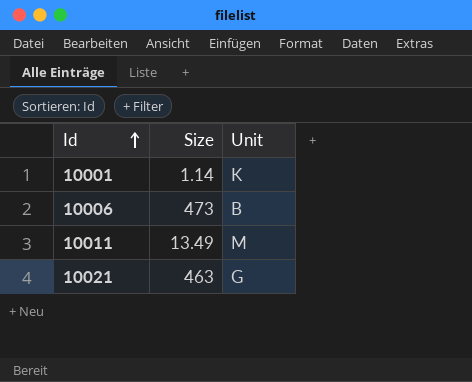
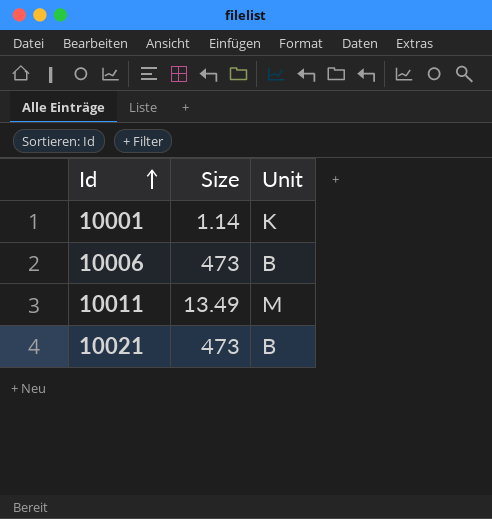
10021 | Size: 463 -> 473
10021 | Unit: G -> B

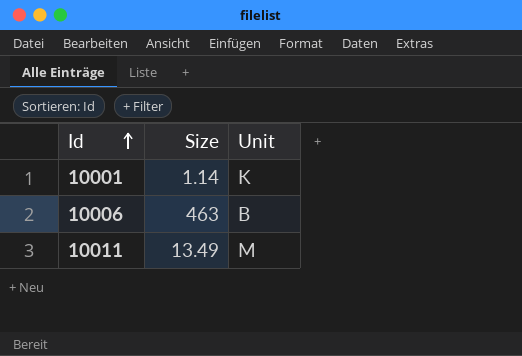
row 10021: 473 | B -> none
10006 | Size: 473 -> 463

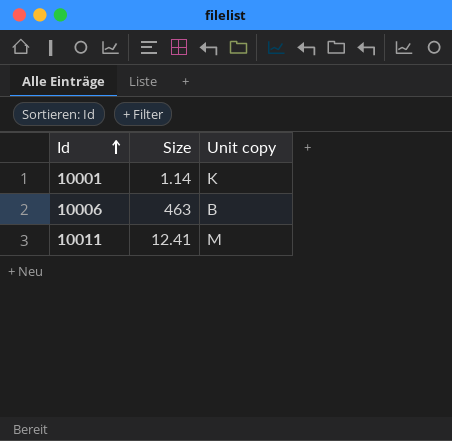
column name: Unit -> Unit copy
10011 | Size: 13.49 -> 12.41

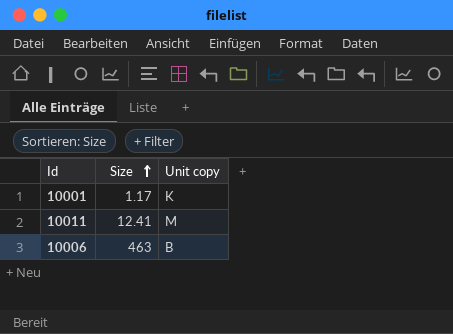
row order: Id ascending -> Size ascending
10001 | Size: 1.14 -> 1.17

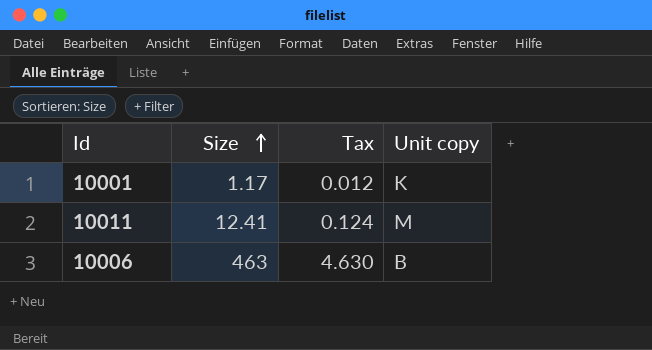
column Tax | formula: none -> [Size] * 0.01

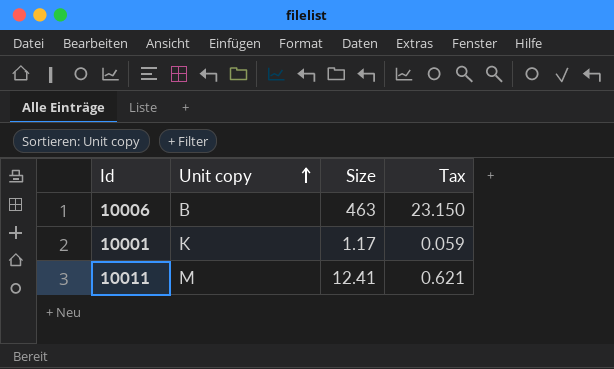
row order: Size ascending -> Unit copy ascending
column Unit copy | position: 4 -> 2
column Tax | formula: [Size] * 0.01 -> [Size] * 0.05

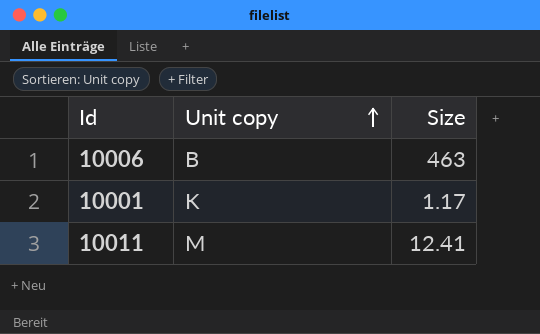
column Tax | formula: [Size] * 0.05 -> none

